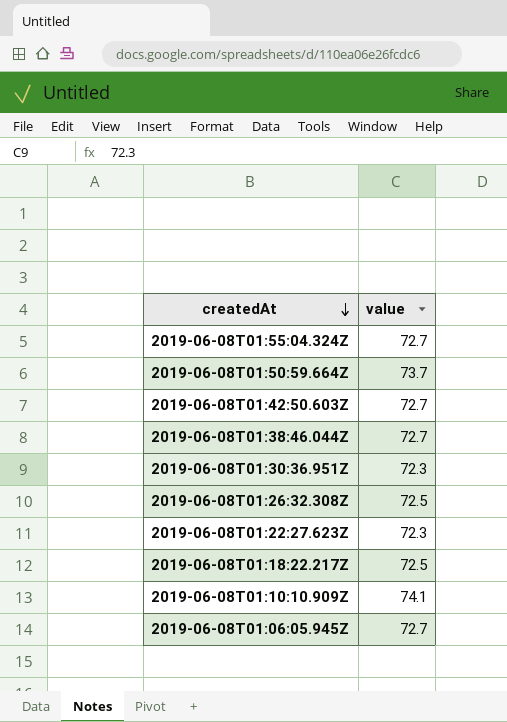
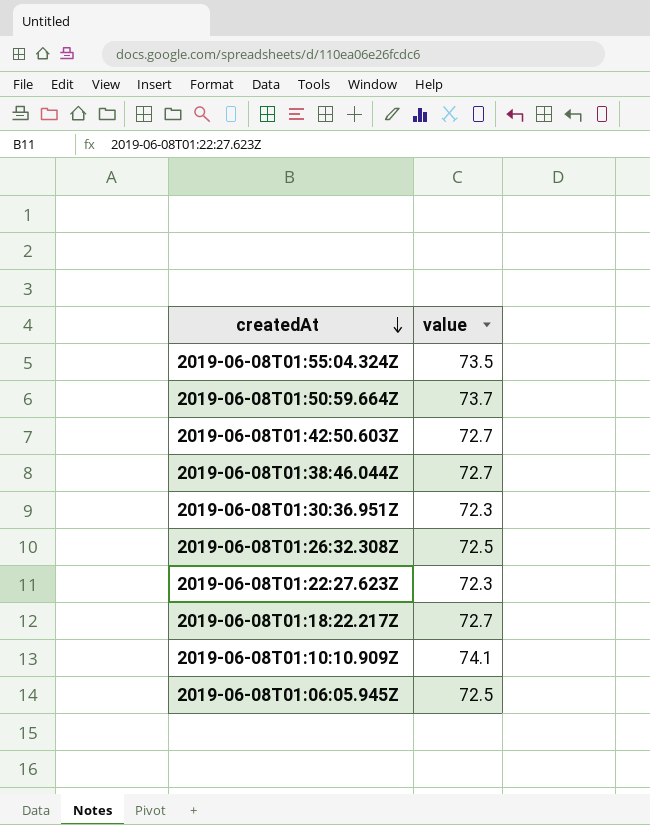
2019-06-08T01:55:04.324Z | value: 72.7 -> 73.5
2019-06-08T01:18:22.217Z | value: 72.5 -> 72.7
2019-06-08T01:06:05.945Z | value: 72.7 -> 72.5

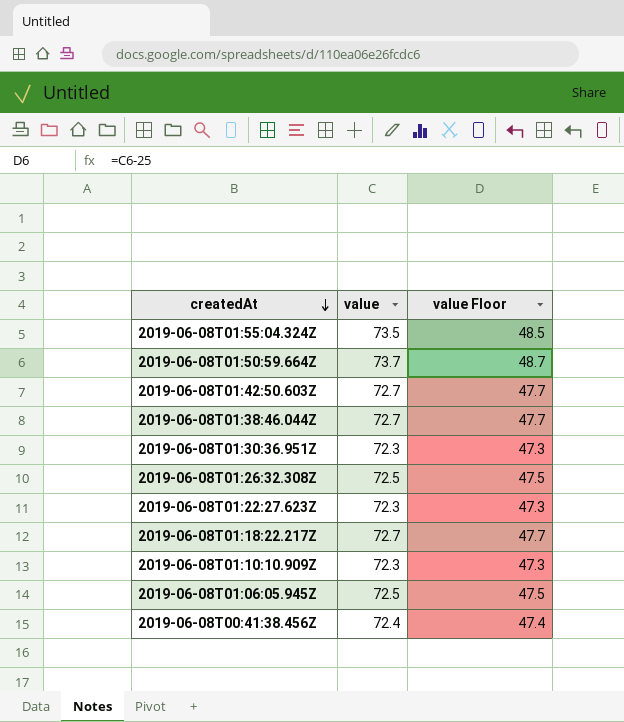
column value Floor | formula: none -> [value] - 25
2019-06-08T01:10:10.909Z | value: 74.1 -> 72.3
row 2019-06-08T00:41:38.456Z: none -> 72.4 | 47.4

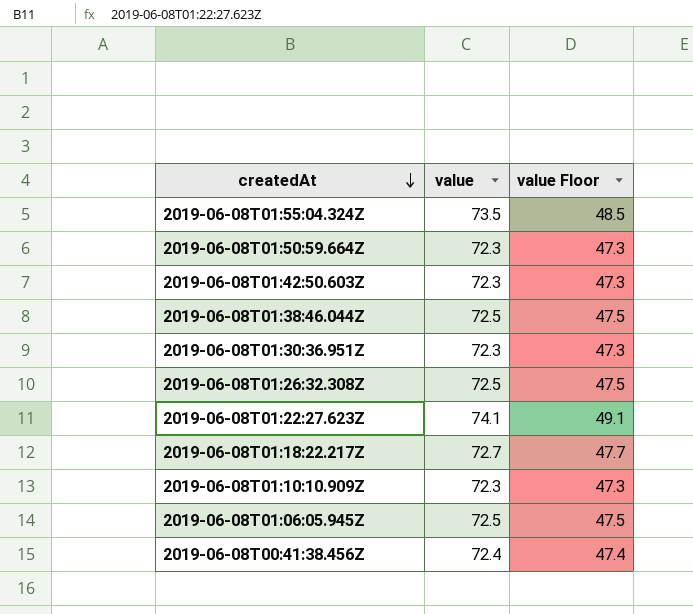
2019-06-08T01:50:59.664Z | value: 73.7 -> 72.3
2019-06-08T01:50:59.664Z | value Floor: 48.7 -> 47.3
2019-06-08T01:42:50.603Z | value: 72.7 -> 72.3
2019-06-08T01:42:50.603Z | value Floor: 47.7 -> 47.3
2019-06-08T01:38:46.044Z | value: 72.7 -> 72.5
2019-06-08T01:38:46.044Z | value Floor: 47.7 -> 47.5
2019-06-08T01:22:27.623Z | value: 72.3 -> 74.1
2019-06-08T01:22:27.623Z | value Floor: 47.3 -> 49.1

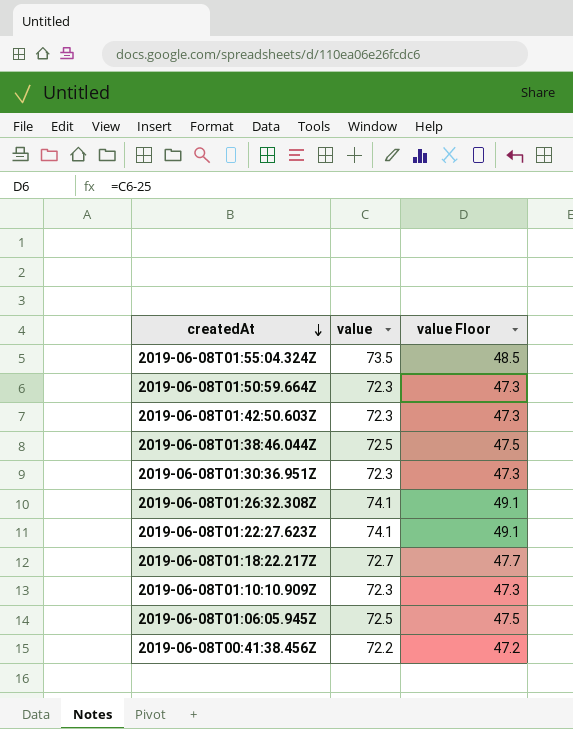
2019-06-08T01:26:32.308Z | value: 72.5 -> 74.1
2019-06-08T01:26:32.308Z | value Floor: 47.5 -> 49.1
2019-06-08T00:41:38.456Z | value: 72.4 -> 72.2
2019-06-08T00:41:38.456Z | value Floor: 47.4 -> 47.2

